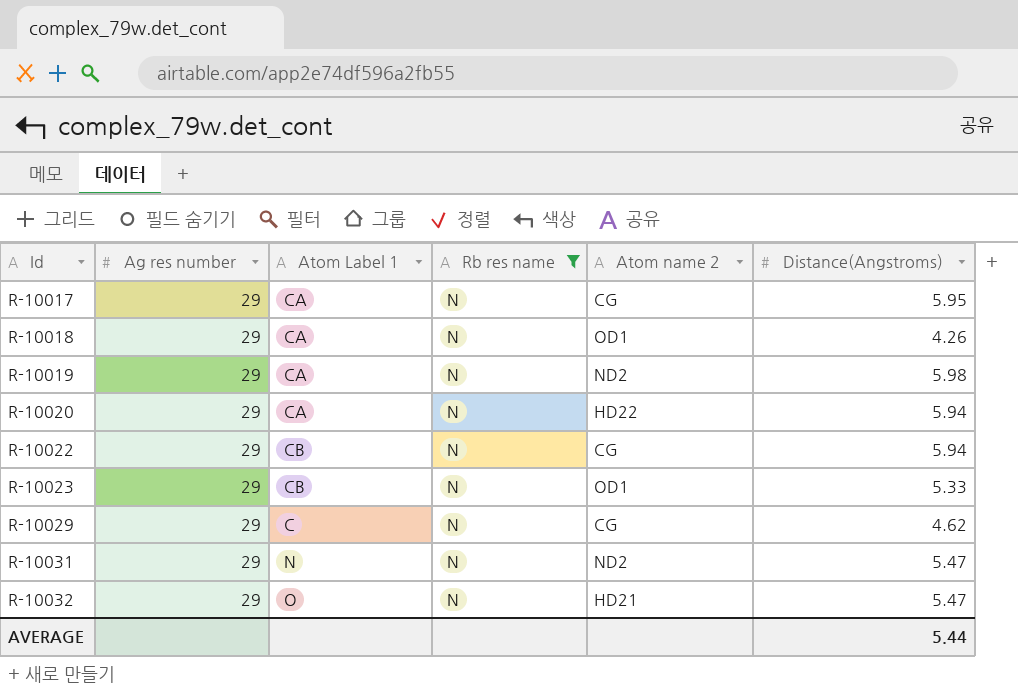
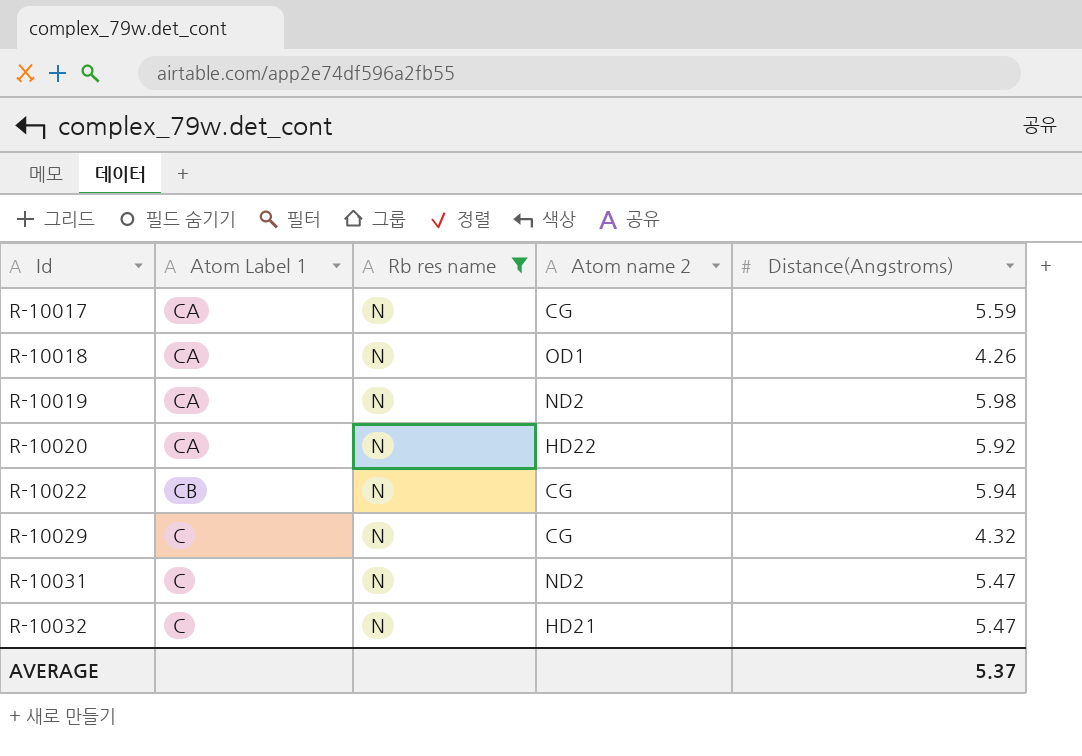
column Ag res number | position: 2 -> none
row R-10023: 29 | CB | N | OD1 | 5.33 -> none
R-10017 | Distance(Angstroms): 5.95 -> 5.59
R-10020 | Distance(Angstroms): 5.94 -> 5.92
R-10029 | Distance(Angstroms): 4.62 -> 4.32
R-10031 | Atom Label 1: N -> C
R-10032 | Atom Label 1: O -> C
AVERAGE | Distance(Angstroms): 5.44 -> 5.37

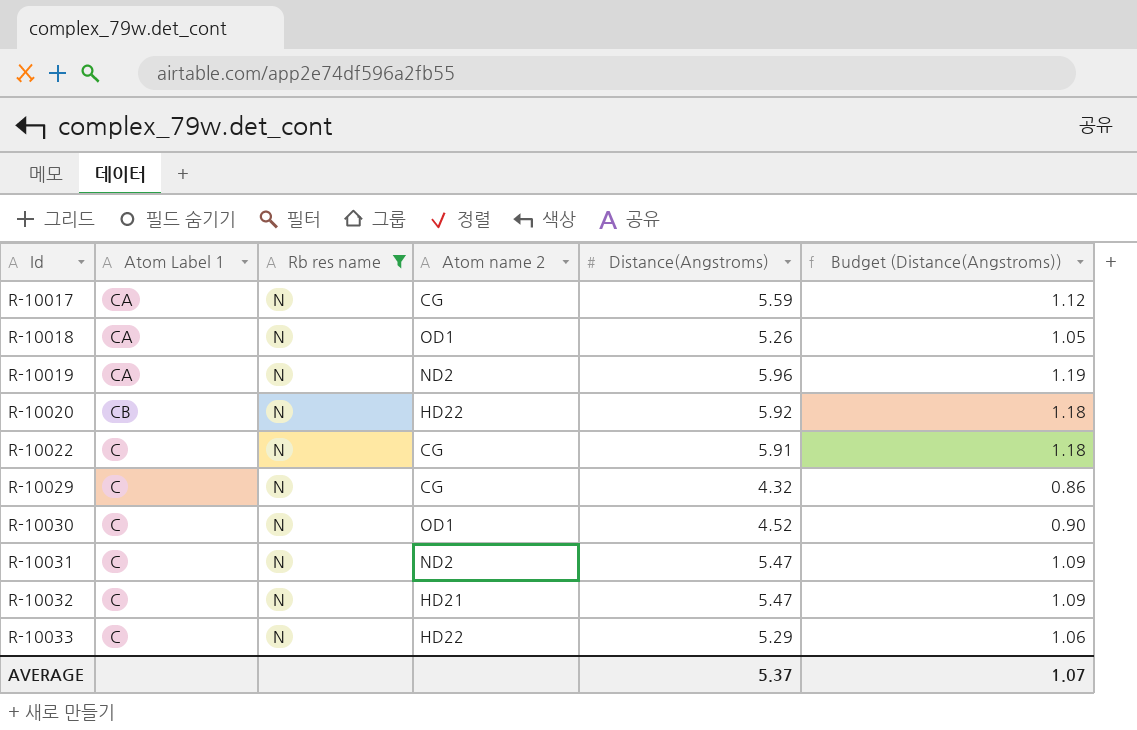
column Budget (Distance(Angstroms)) | formula: none -> [Distance(Angstroms)] * 0.2
R-10018 | Distance(Angstroms): 4.26 -> 5.26
R-10019 | Distance(Angstroms): 5.98 -> 5.96
R-10020 | Atom Label 1: CA -> CB
R-10022 | Atom Label 1: CB -> C
R-10022 | Distance(Angstroms): 5.94 -> 5.91
row R-10030: none -> C | N | OD1 | 4.52 | 0.90
row R-10033: none -> C | N | HD22 | 5.29 | 1.06

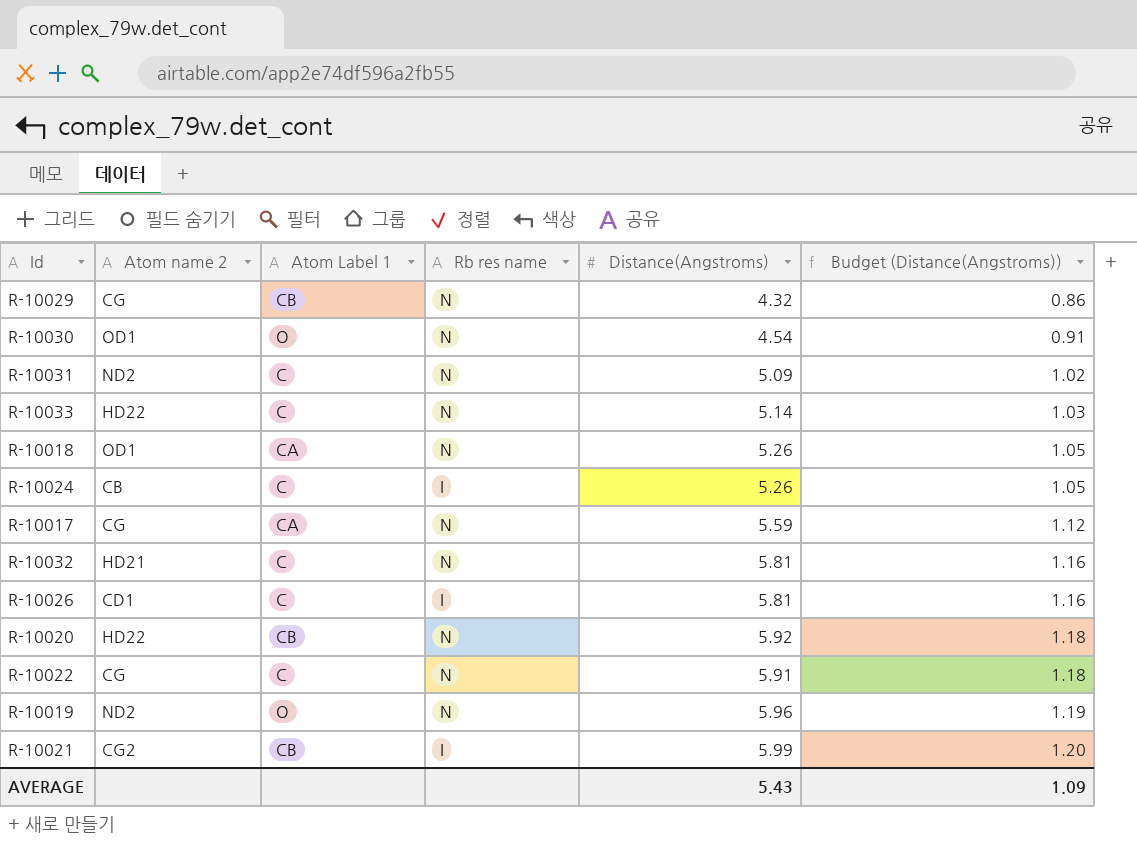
filter: Rb res name = N -> none
row order: Id ascending -> Budget (Distance(Angstroms)) ascending
column Atom name 2 | position: 4 -> 2
R-10029 | Atom Label 1: C -> CB
R-10030 | Atom Label 1: C -> O
R-10030 | Distance(Angstroms): 4.52 -> 4.54
R-10030 | Budget (Distance(Angstroms)): 0.90 -> 0.91
R-10031 | Distance(Angstroms): 5.47 -> 5.09
R-10031 | Budget (Distance(Angstroms)): 1.09 -> 1.02
R-10033 | Distance(Angstroms): 5.29 -> 5.14
R-10033 | Budget (Distance(Angstroms)): 1.06 -> 1.03
R-10032 | Distance(Angstroms): 5.47 -> 5.81
R-10032 | Budget (Distance(Angstroms)): 1.09 -> 1.16
R-10019 | Atom Label 1: CA -> O
AVERAGE | Distance(Angstroms): 5.37 -> 5.43
AVERAGE | Budget (Distance(Angstroms)): 1.07 -> 1.09

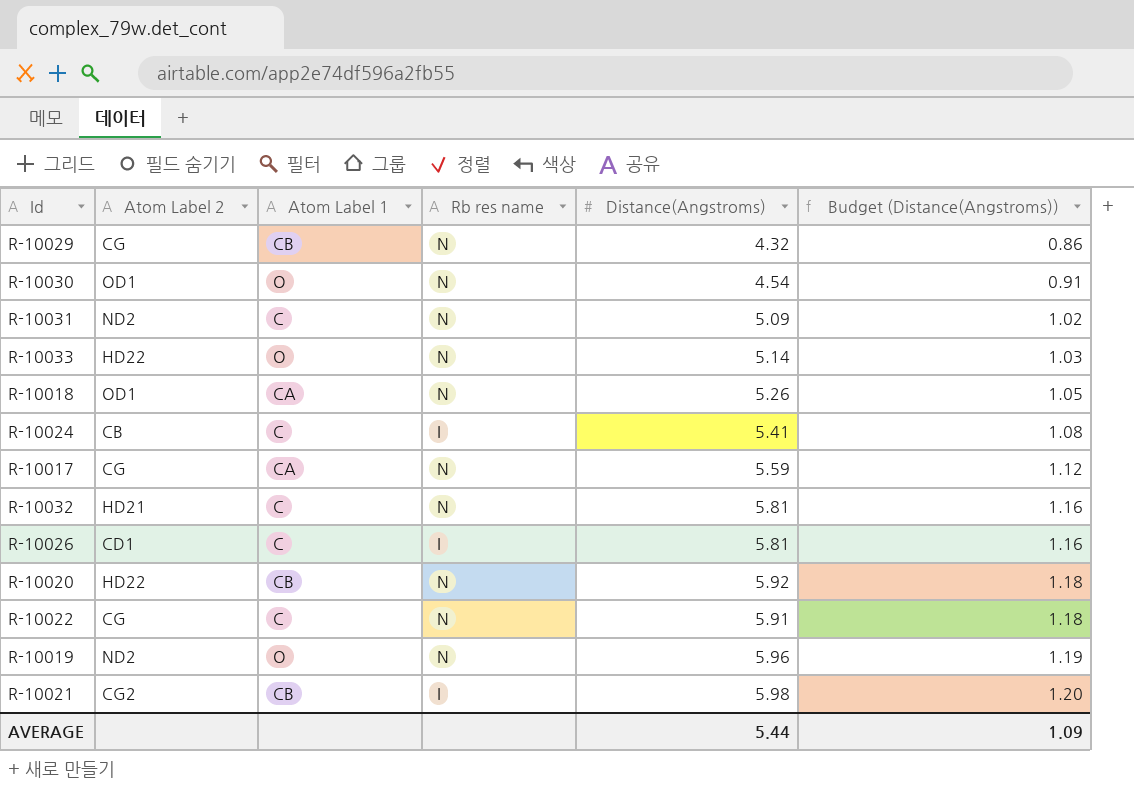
column name: Atom name 2 -> Atom Label 2
R-10033 | Atom Label 1: C -> O
R-10024 | Distance(Angstroms): 5.26 -> 5.41
R-10024 | Budget (Distance(Angstroms)): 1.05 -> 1.08
R-10021 | Distance(Angstroms): 5.99 -> 5.98
AVERAGE | Distance(Angstroms): 5.43 -> 5.44

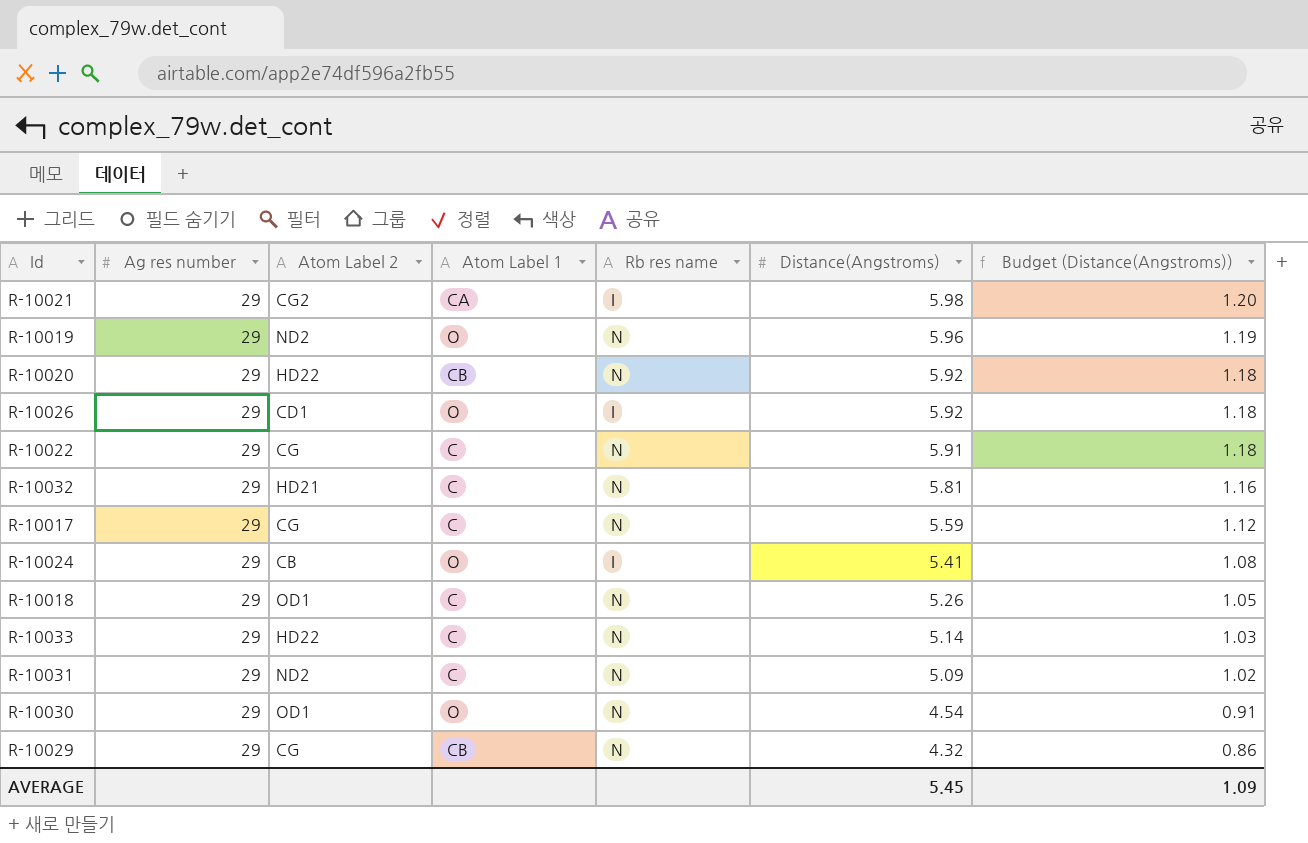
row order: Budget (Distance(Angstroms)) ascending -> Distance(Angstroms) descending
column Ag res number | position: none -> 2
R-10021 | Atom Label 1: CB -> CA
R-10026 | Atom Label 1: C -> O
R-10026 | Distance(Angstroms): 5.81 -> 5.92
R-10026 | Budget (Distance(Angstroms)): 1.16 -> 1.18
R-10017 | Atom Label 1: CA -> C
R-10024 | Atom Label 1: C -> O
R-10018 | Atom Label 1: CA -> C
R-10033 | Atom Label 1: O -> C
AVERAGE | Distance(Angstroms): 5.44 -> 5.45

